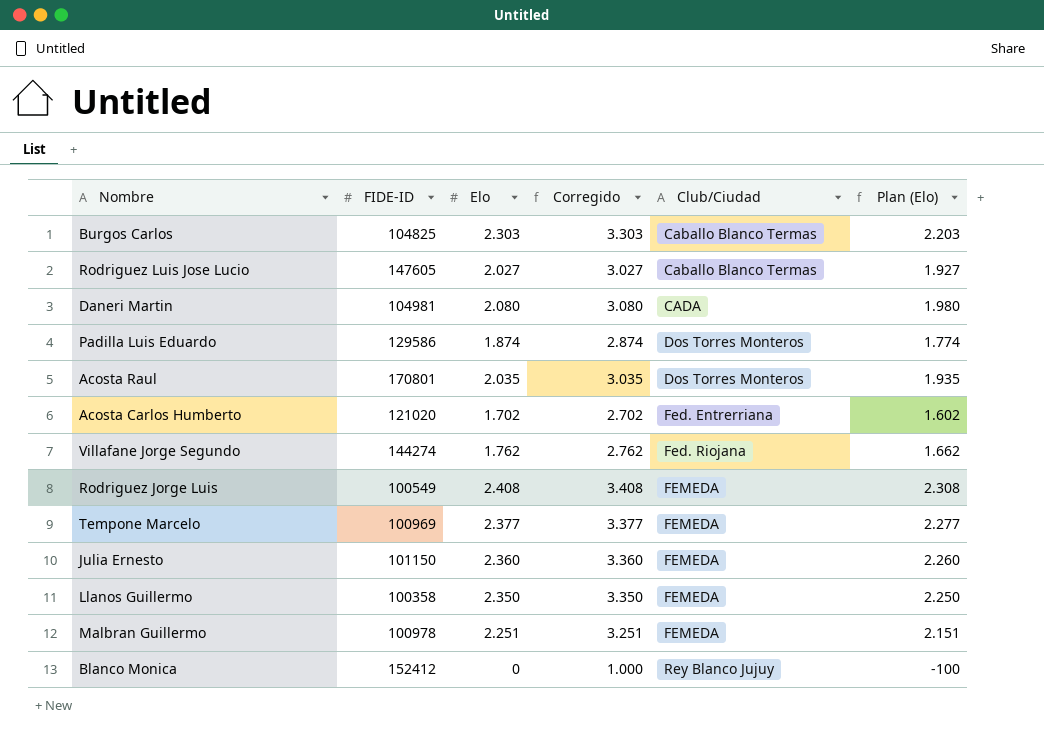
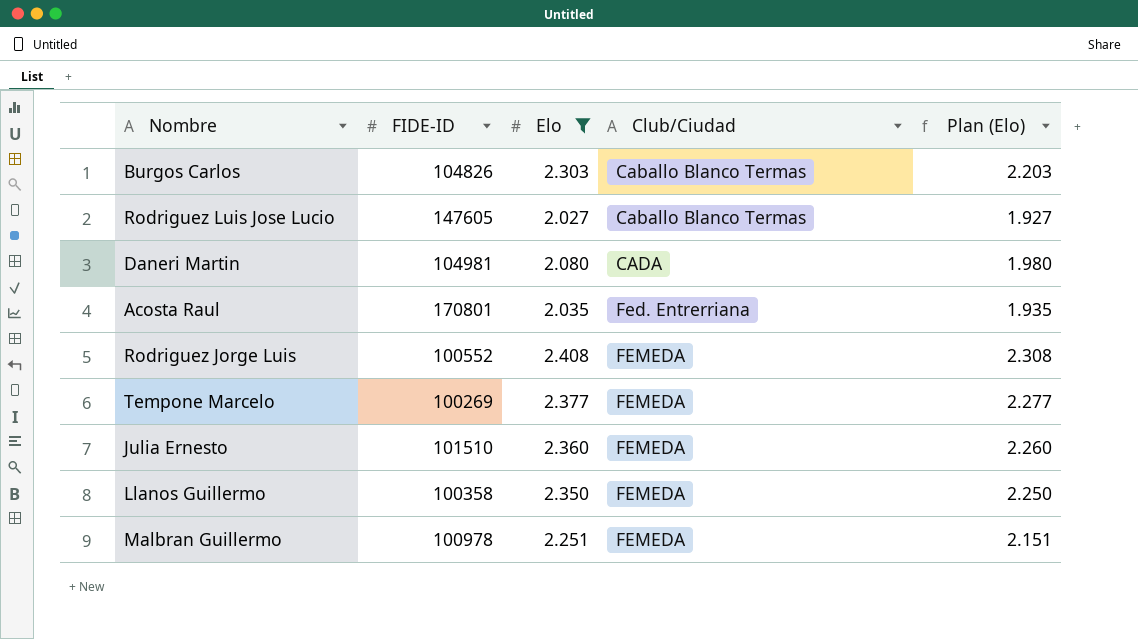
filter: none -> Elo >= 2.027
column Corregido | formula: [Elo] + 1000 -> none
Burgos Carlos | FIDE-ID: 104825 -> 104826
Acosta Raul | Club/Ciudad: Dos Torres Monteros -> Fed. Entrerriana
Rodriguez Jorge Luis | FIDE-ID: 100549 -> 100552
Tempone Marcelo | FIDE-ID: 100969 -> 100269
Julia Ernesto | FIDE-ID: 101150 -> 101510

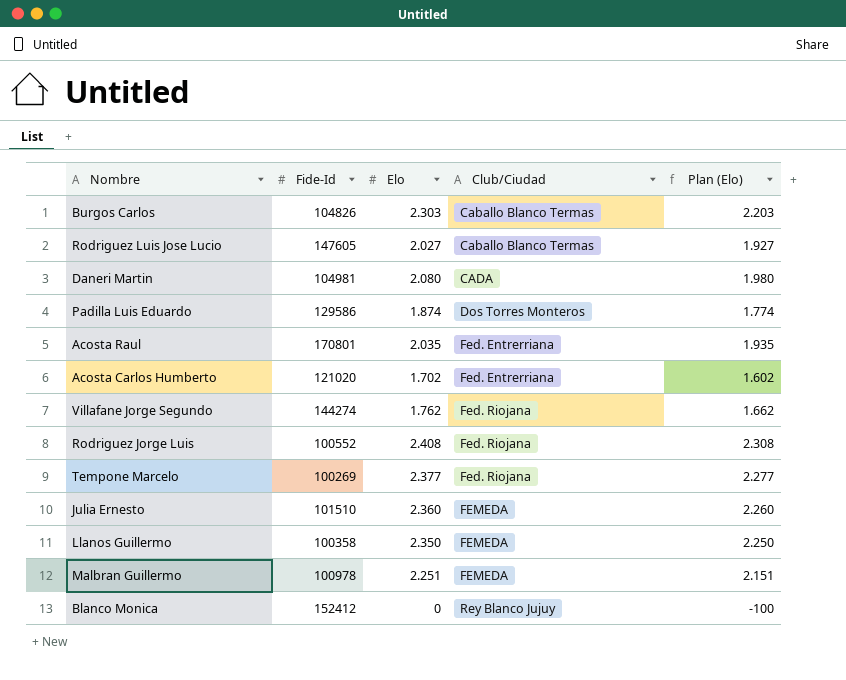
filter: Elo >= 2.027 -> none
column name: FIDE-ID -> Fide-Id
Rodriguez Jorge Luis | Club/Ciudad: FEMEDA -> Fed. Riojana
Tempone Marcelo | Club/Ciudad: FEMEDA -> Fed. Riojana

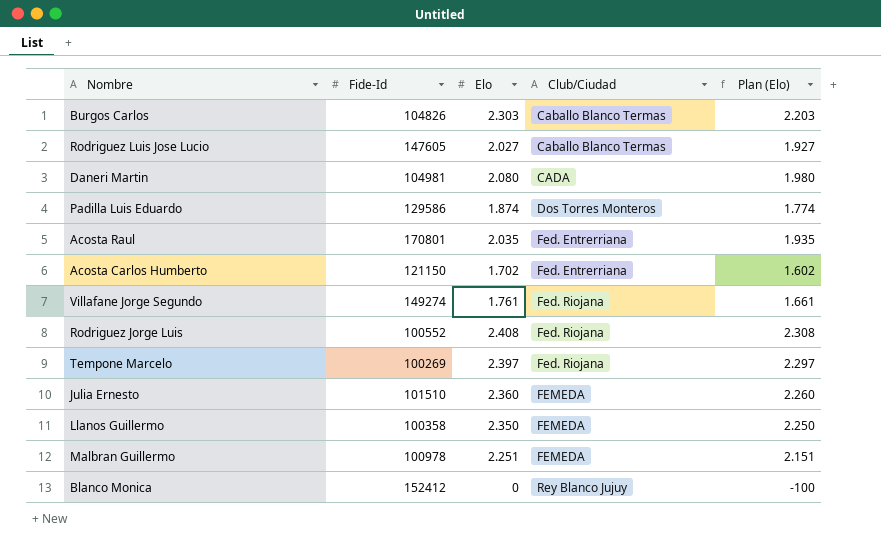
Acosta Carlos Humberto | Fide-Id: 121020 -> 121150
Villafane Jorge Segundo | Fide-Id: 144274 -> 149274
Villafane Jorge Segundo | Elo: 1.762 -> 1.761
Villafane Jorge Segundo | Plan (Elo): 1.662 -> 1.661
Tempone Marcelo | Elo: 2.377 -> 2.397
Tempone Marcelo | Plan (Elo): 2.277 -> 2.297

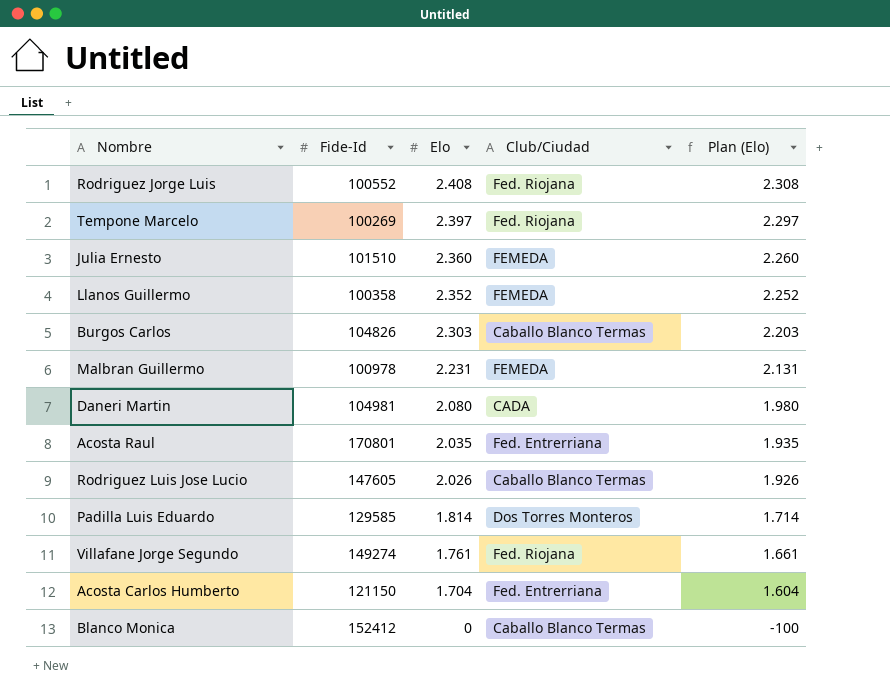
row order: Club/Ciudad ascending -> Elo descending
Llanos Guillermo | Elo: 2.350 -> 2.352
Llanos Guillermo | Plan (Elo): 2.250 -> 2.252
Malbran Guillermo | Elo: 2.251 -> 2.231
Malbran Guillermo | Plan (Elo): 2.151 -> 2.131
Rodriguez Luis Jose Lucio | Elo: 2.027 -> 2.026
Rodriguez Luis Jose Lucio | Plan (Elo): 1.927 -> 1.926
Padilla Luis Eduardo | Fide-Id: 129586 -> 129585
Padilla Luis Eduardo | Elo: 1.874 -> 1.814
Padilla Luis Eduardo | Plan (Elo): 1.774 -> 1.714
Acosta Carlos Humberto | Elo: 1.702 -> 1.704
Acosta Carlos Humberto | Plan (Elo): 1.602 -> 1.604
Blanco Monica | Club/Ciudad: Rey Blanco Jujuy -> Caballo Blanco Termas

